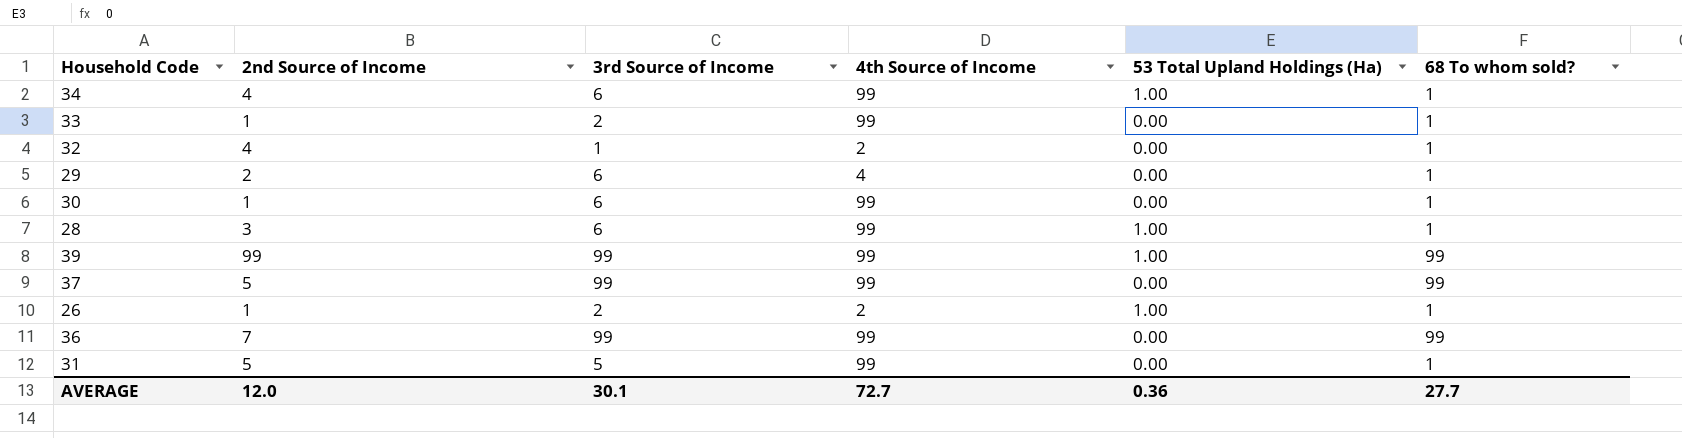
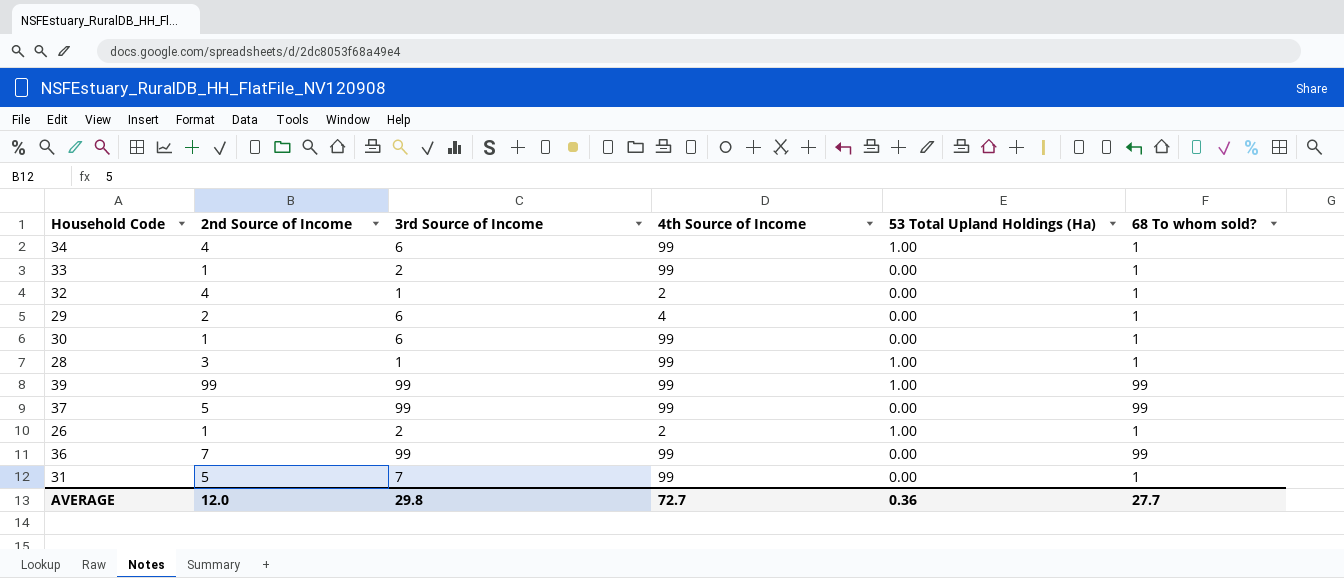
28 | 3rd Source of Income: 6 -> 1
31 | 3rd Source of Income: 5 -> 7
AVERAGE | 3rd Source of Income: 30.1 -> 29.8

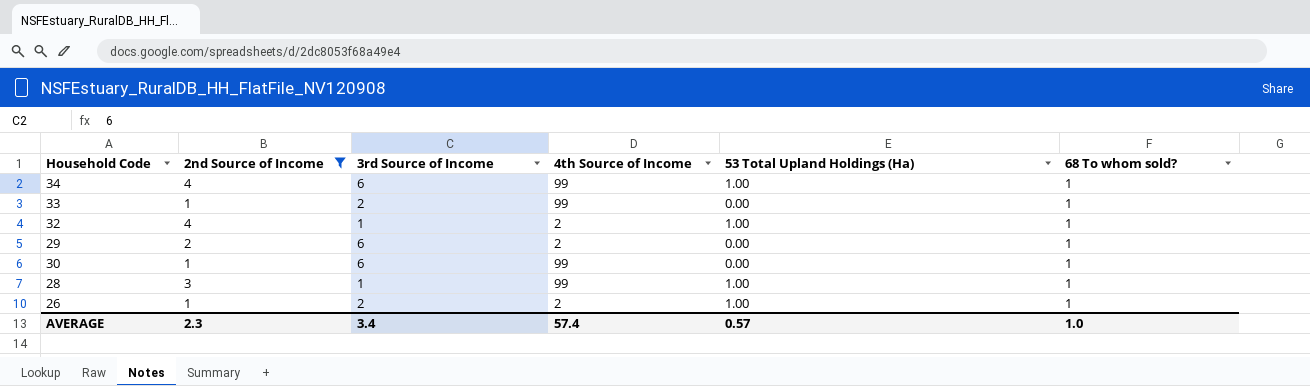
filter: none -> 2nd Source of Income <= 4
32 | 53 Total Upland Holdings (Ha): 0.00 -> 1.00
29 | 4th Source of Income: 4 -> 2
AVERAGE | 2nd Source of Income: 12.0 -> 2.3
AVERAGE | 3rd Source of Income: 29.8 -> 3.4
AVERAGE | 4th Source of Income: 72.7 -> 57.4
AVERAGE | 53 Total Upland Holdings (Ha): 0.36 -> 0.57
AVERAGE | 68 To whom sold?: 27.7 -> 1.0

